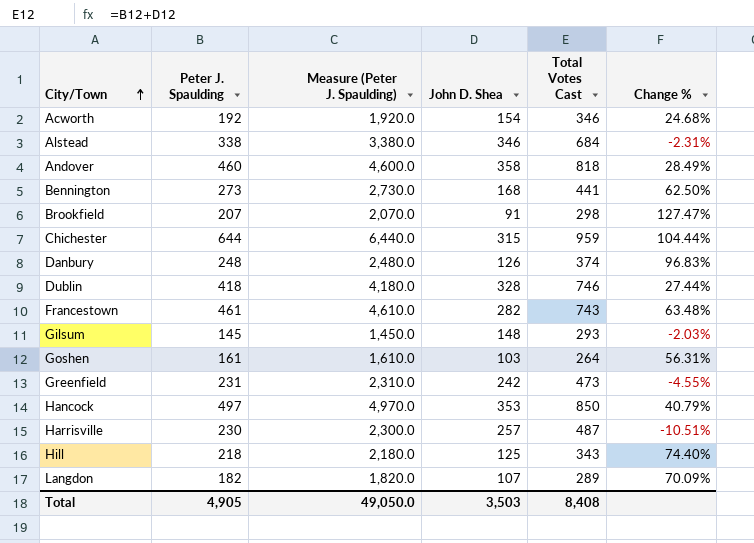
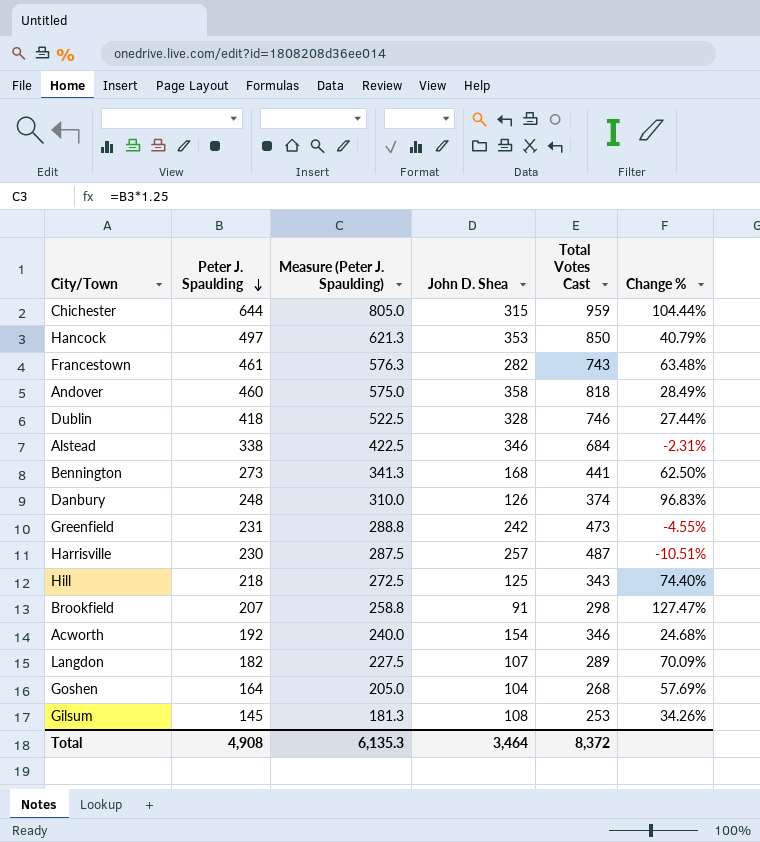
row order: City/Town ascending -> Peter J. Spaulding descending
column Measure (Peter J. Spaulding) | formula: [Peter J. Spaulding] * 10 -> [Peter J. Spaulding] * 1.25
Goshen | Peter J. Spaulding: 161 -> 164
Goshen | John D. Shea: 103 -> 104
Goshen | Total Votes Cast: 264 -> 268
Goshen | Change %: 56.31% -> 57.69%
Gilsum | John D. Shea: 148 -> 108
Gilsum | Total Votes Cast: 293 -> 253
Gilsum | Change %: -2.03% -> 34.26%
Total | Peter J. Spaulding: 4,905 -> 4,908
Total | Measure (Peter J. Spaulding): 49,050.0 -> 6,135.3
Total | John D. Shea: 3,503 -> 3,464
Total | Total Votes Cast: 8,408 -> 8,372

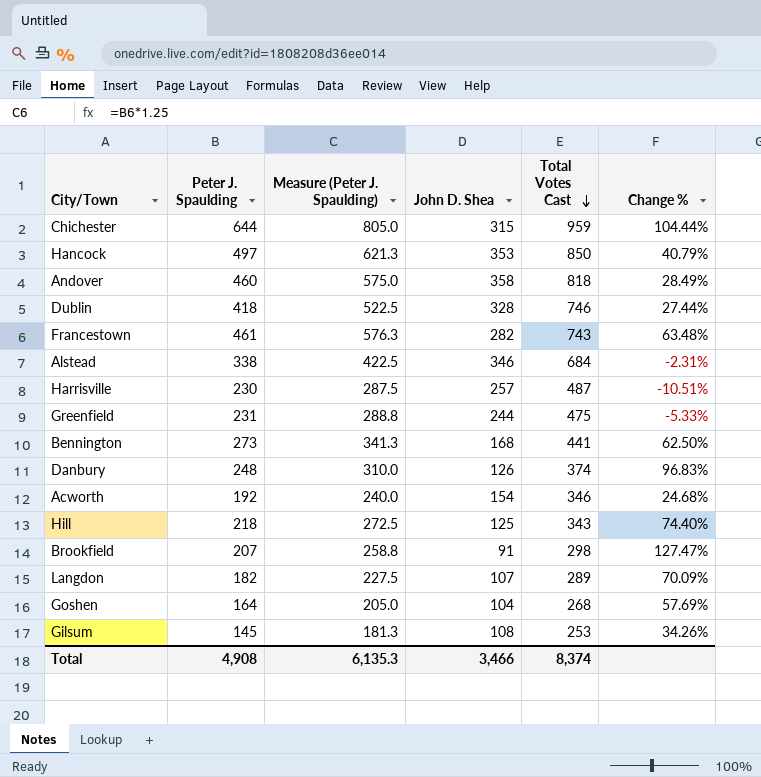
row order: Peter J. Spaulding descending -> Total Votes Cast descending
Greenfield | John D. Shea: 242 -> 244
Greenfield | Total Votes Cast: 473 -> 475
Greenfield | Change %: -4.55% -> -5.33%
Total | John D. Shea: 3,464 -> 3,466
Total | Total Votes Cast: 8,372 -> 8,374

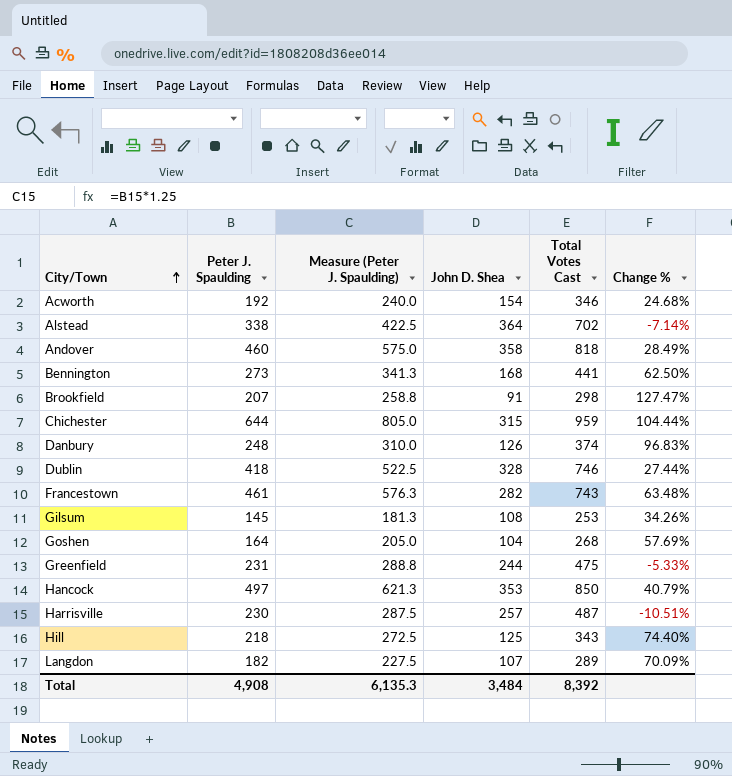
row order: Total Votes Cast descending -> City/Town ascending
Alstead | John D. Shea: 346 -> 364
Alstead | Total Votes Cast: 684 -> 702
Alstead | Change %: -2.31% -> -7.14%
Total | John D. Shea: 3,466 -> 3,484
Total | Total Votes Cast: 8,374 -> 8,392

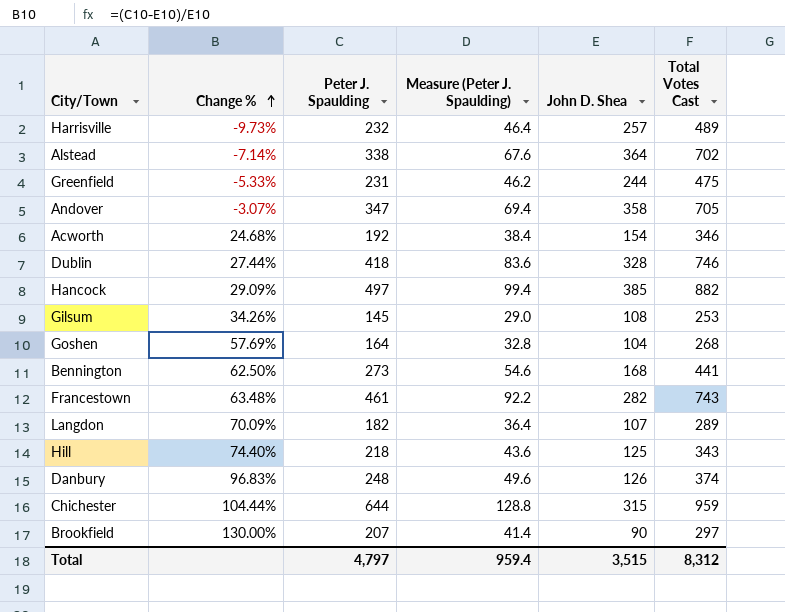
row order: City/Town ascending -> Change % ascending
column Change % | position: 6 -> 2
column Measure (Peter J. Spaulding) | formula: [Peter J. Spaulding] * 1.25 -> [Peter J. Spaulding] * 0.2
Harrisville | Change %: -10.51% -> -9.73%
Harrisville | Peter J. Spaulding: 230 -> 232
Harrisville | Total Votes Cast: 487 -> 489
Andover | Change %: 28.49% -> -3.07%
Andover | Peter J. Spaulding: 460 -> 347
Andover | Total Votes Cast: 818 -> 705
Hancock | Change %: 40.79% -> 29.09%
Hancock | John D. Shea: 353 -> 385
Hancock | Total Votes Cast: 850 -> 882
Brookfield | Change %: 127.47% -> 130.00%
Brookfield | John D. Shea: 91 -> 90
Brookfield | Total Votes Cast: 298 -> 297
Total | Peter J. Spaulding: 4,908 -> 4,797
Total | Measure (Peter J. Spaulding): 6,135.3 -> 959.4
Total | John D. Shea: 3,484 -> 3,515
Total | Total Votes Cast: 8,392 -> 8,312

